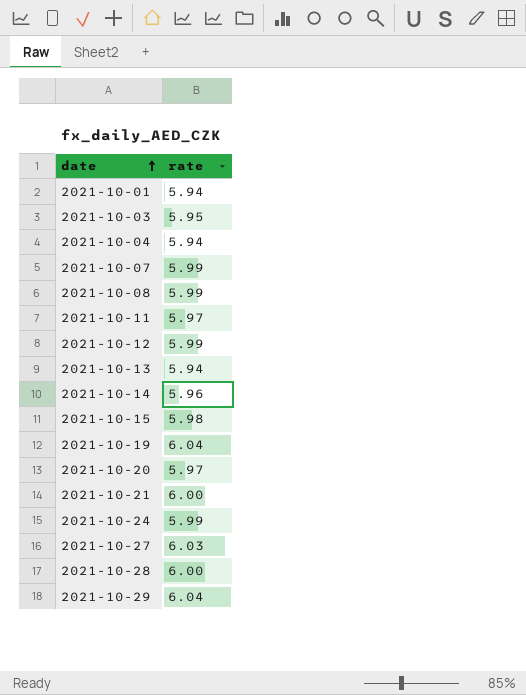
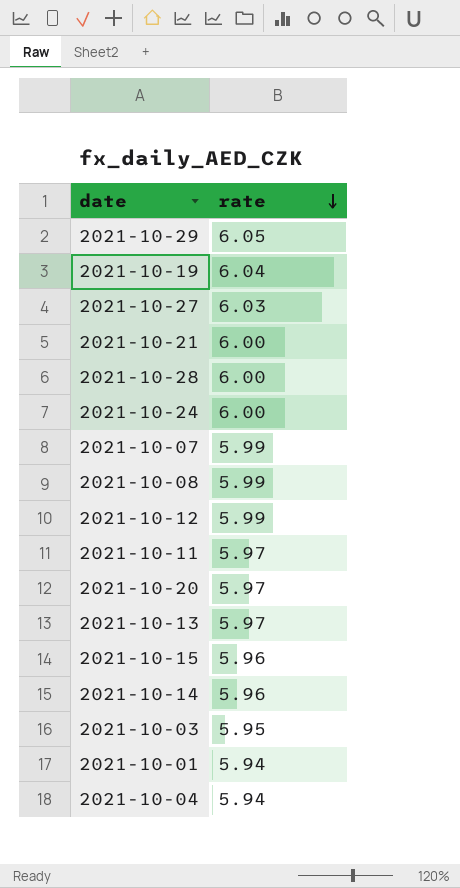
row order: date ascending -> rate descending
2021-10-29 | rate: 6.04 -> 6.05
2021-10-24 | rate: 5.99 -> 6.00
2021-10-13 | rate: 5.94 -> 5.97
2021-10-15 | rate: 5.98 -> 5.96

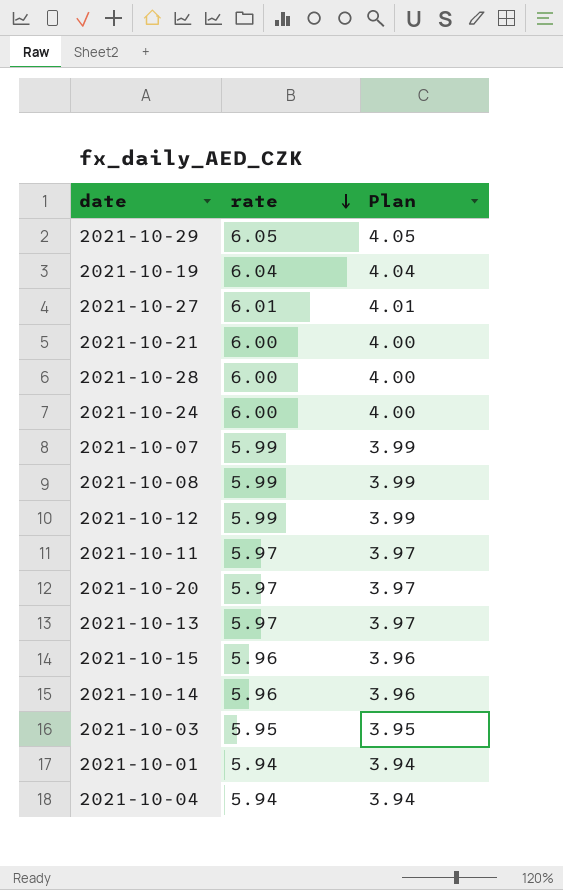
column Plan | formula: none -> [rate] - 2
2021-10-27 | rate: 6.03 -> 6.01

